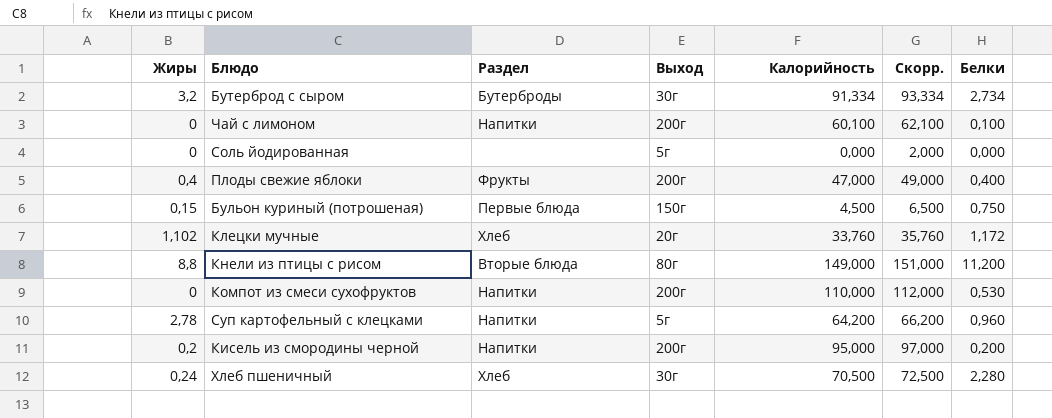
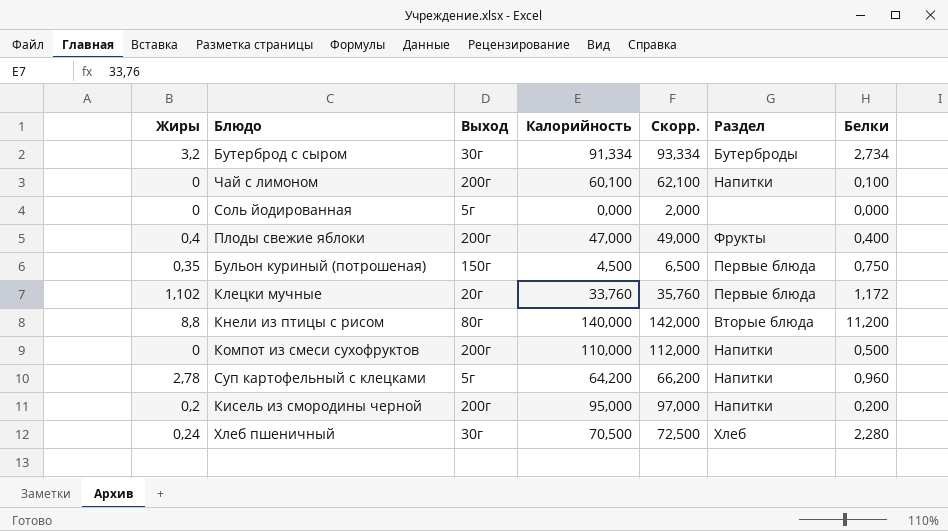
column Раздел | position: 3 -> 6
Бульон куриный (потрошеная) | Жиры: 0,15 -> 0,35
Клецки мучные | Раздел: Хлеб -> Первые блюда
Кнели из птицы с рисом | Калорийность: 149,000 -> 140,000
Кнели из птицы с рисом | Скорр.: 151,000 -> 142,000
Компот из смеси сухофруктов | Белки: 0,530 -> 0,500

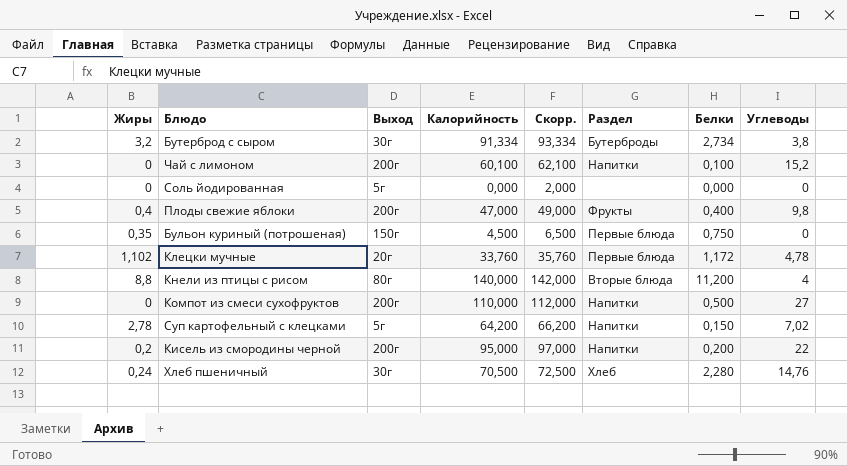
column Углеводы | position: none -> 8
Суп картофельный с клецками | Белки: 0,960 -> 0,150

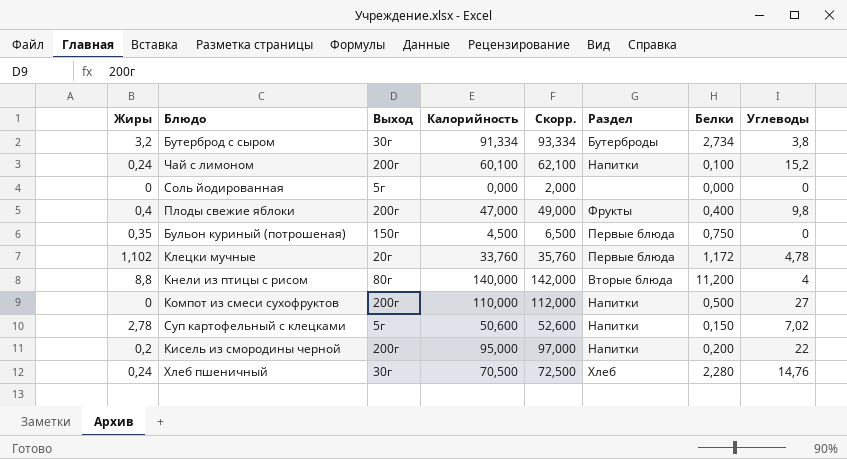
Чай с лимоном | Жиры: 0 -> 0,24
Суп картофельный с клецками | Калорийность: 64,200 -> 50,600
Суп картофельный с клецками | Скорр.: 66,200 -> 52,600

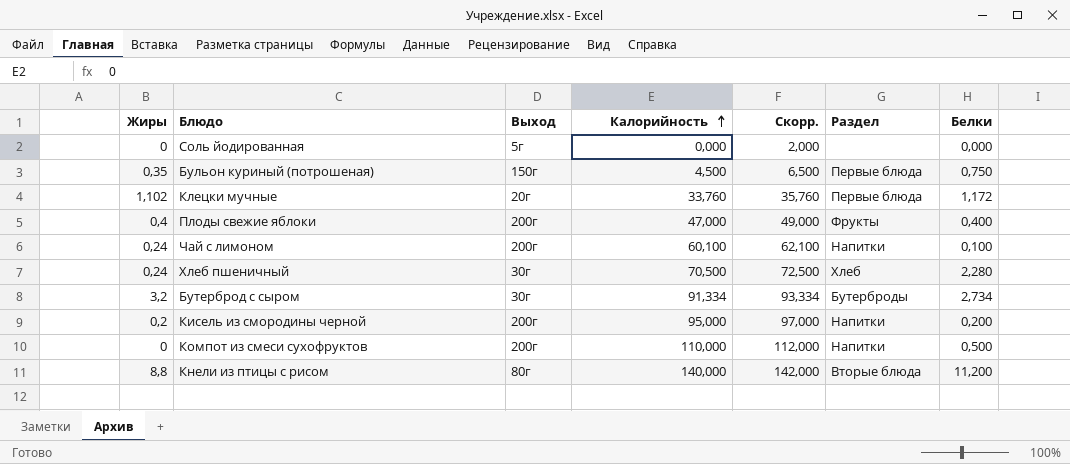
row order: none -> Калорийность ascending
column Углеводы | position: 8 -> none
row Суп картофельный с клецками: 2,78 | 5г | 50,600 | 52,600 | Напитки | 0,150 | 7,02 -> none

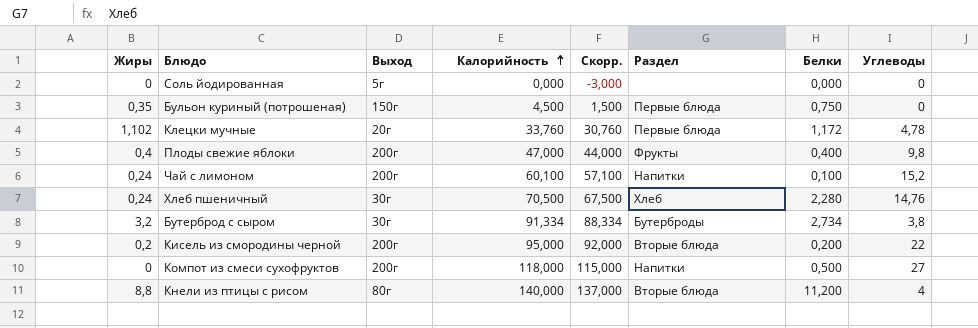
column Скорр. | formula: [Калорийность] + 2 -> [Калорийность] - 3
column Углеводы | position: none -> 8
Кисель из смородины черной | Раздел: Напитки -> Вторые блюда
Компот из смеси сухофруктов | Калорийность: 110,000 -> 118,000

